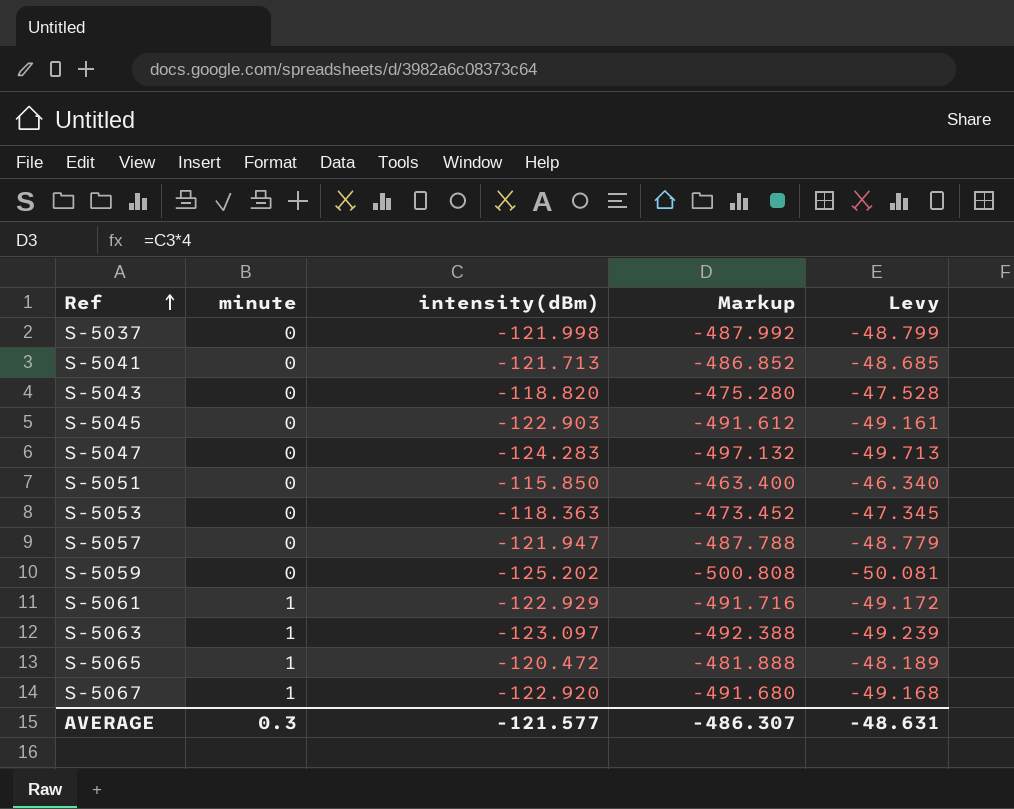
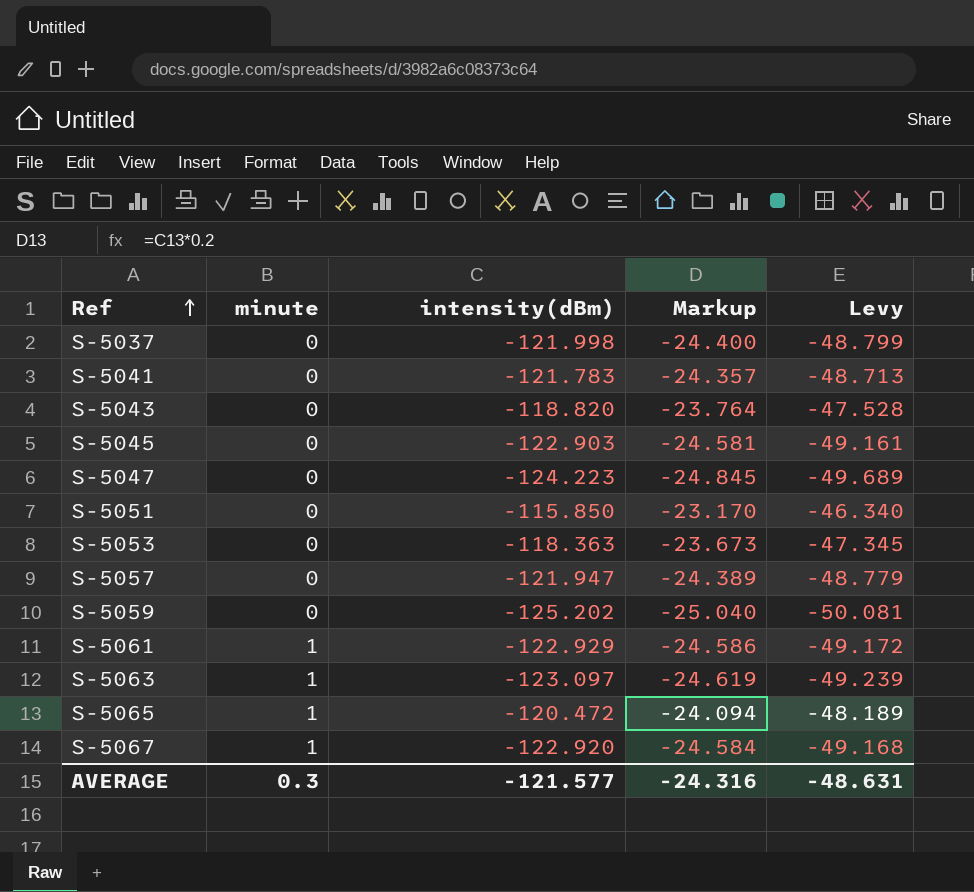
column Markup | formula: [intensity(dBm)] * 4 -> [intensity(dBm)] * 0.2
S-5041 | intensity(dBm): -121.713 -> -121.783
S-5041 | Levy: -48.685 -> -48.713
S-5047 | intensity(dBm): -124.283 -> -124.223
S-5047 | Levy: -49.713 -> -49.689
AVERAGE | Markup: -486.307 -> -24.316

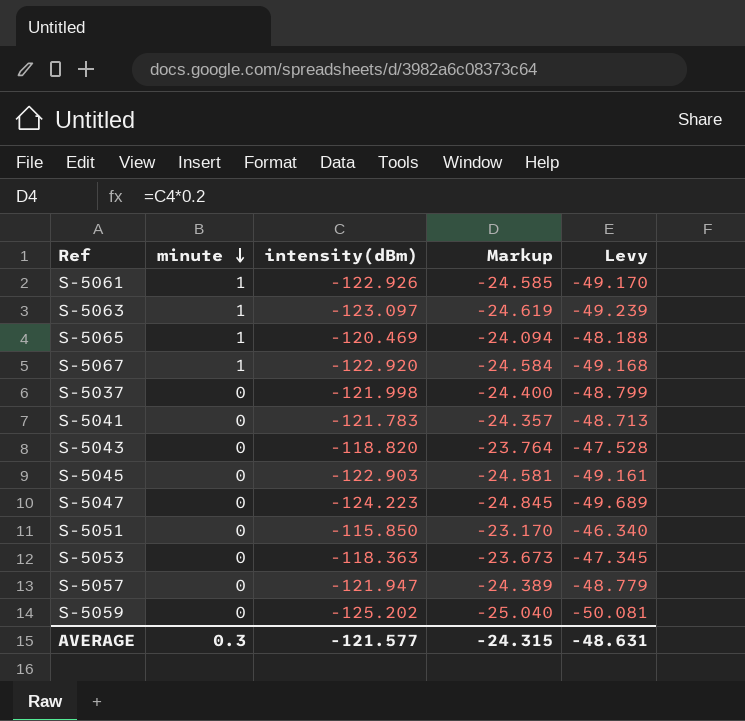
row order: Ref ascending -> minute descending
S-5061 | intensity(dBm): -122.929 -> -122.926
S-5061 | Markup: -24.586 -> -24.585
S-5061 | Levy: -49.172 -> -49.170
S-5065 | intensity(dBm): -120.472 -> -120.469
S-5065 | Levy: -48.189 -> -48.188
AVERAGE | Markup: -24.316 -> -24.315

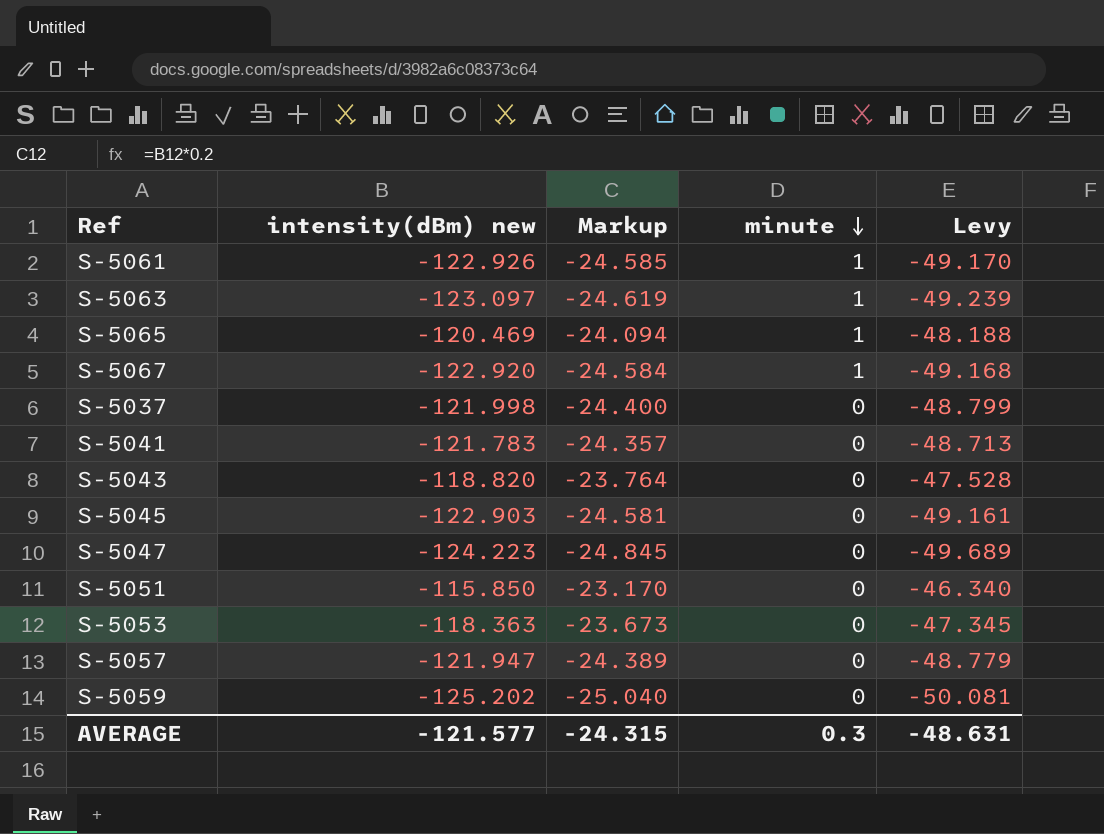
column name: intensity(dBm) -> intensity(dBm) new
column minute | position: 2 -> 4

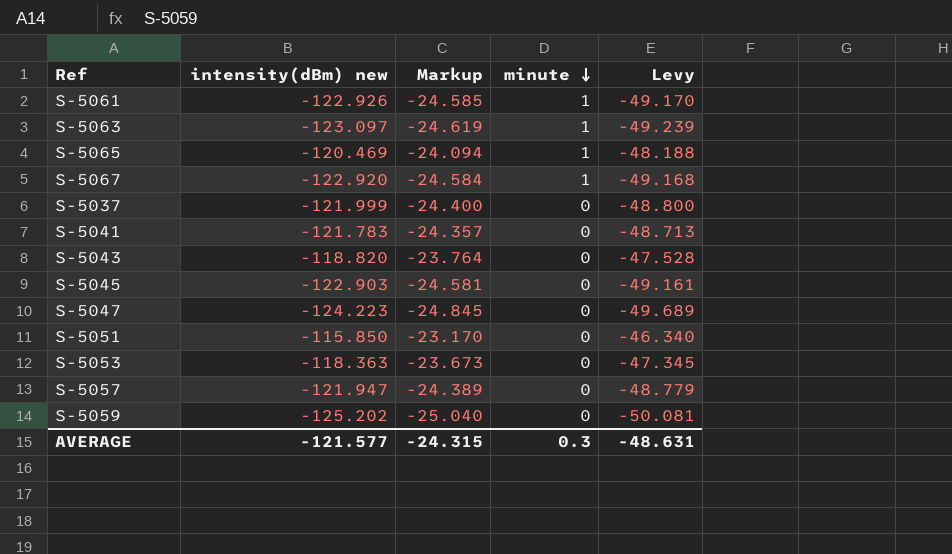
S-5037 | intensity(dBm) new: -121.998 -> -121.999
S-5037 | Levy: -48.799 -> -48.800

